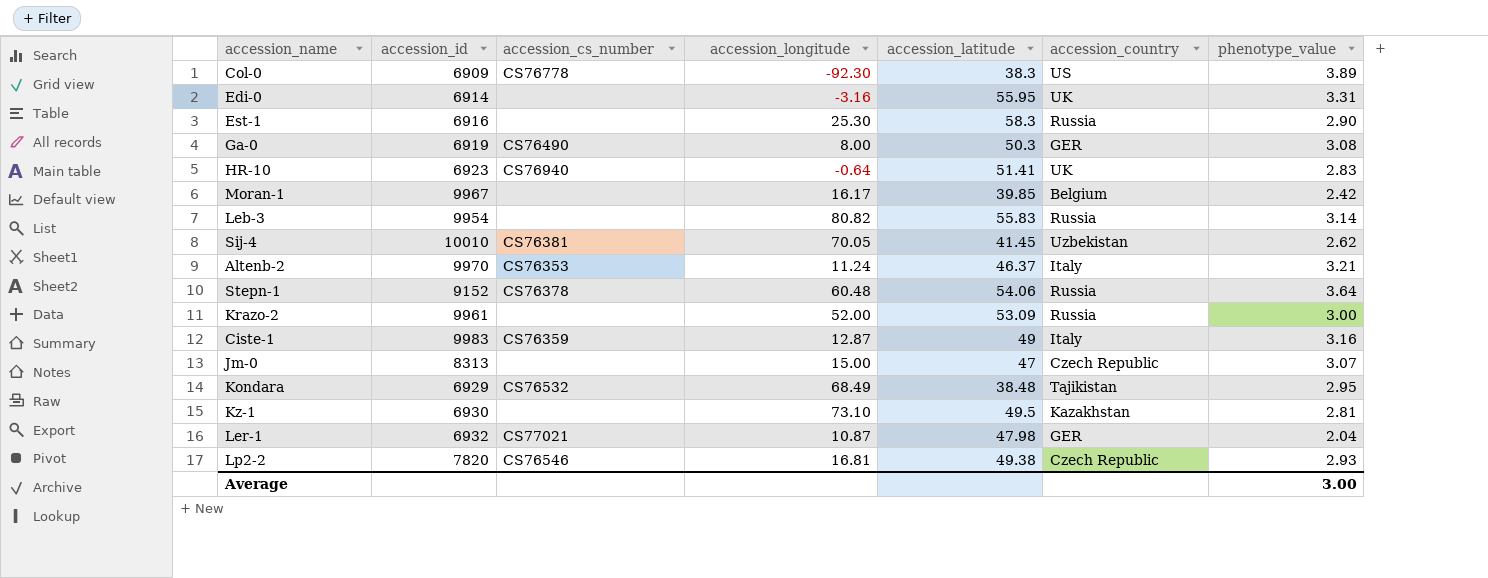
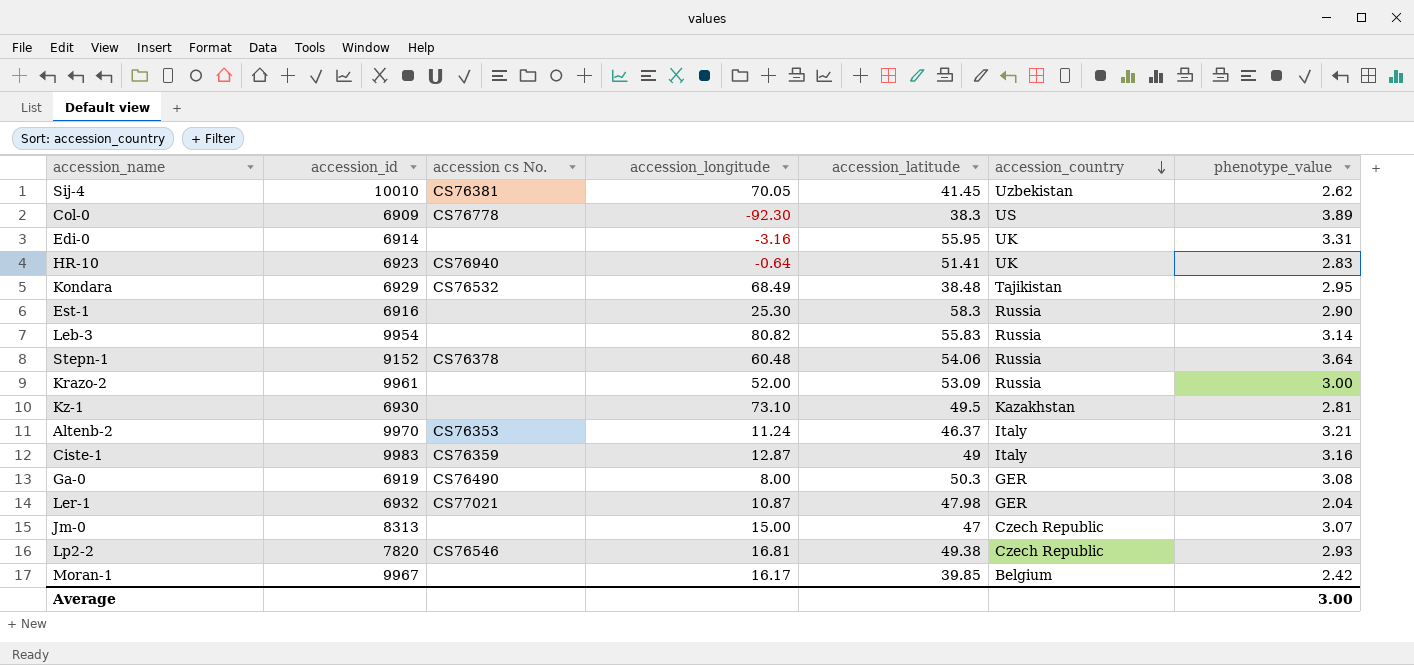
row order: none -> accession_country descending
column name: accession_cs_number -> accession cs No.

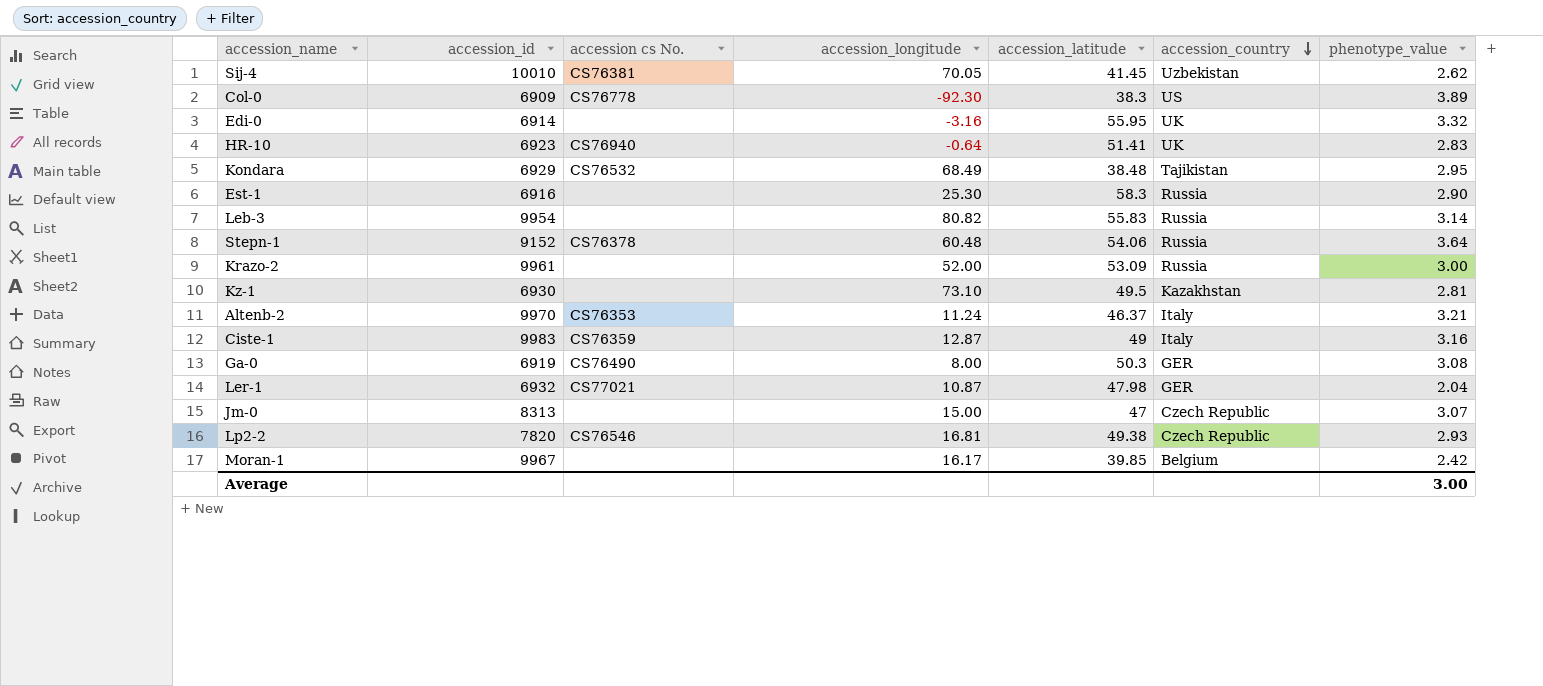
Edi-0 | phenotype_value: 3.31 -> 3.32

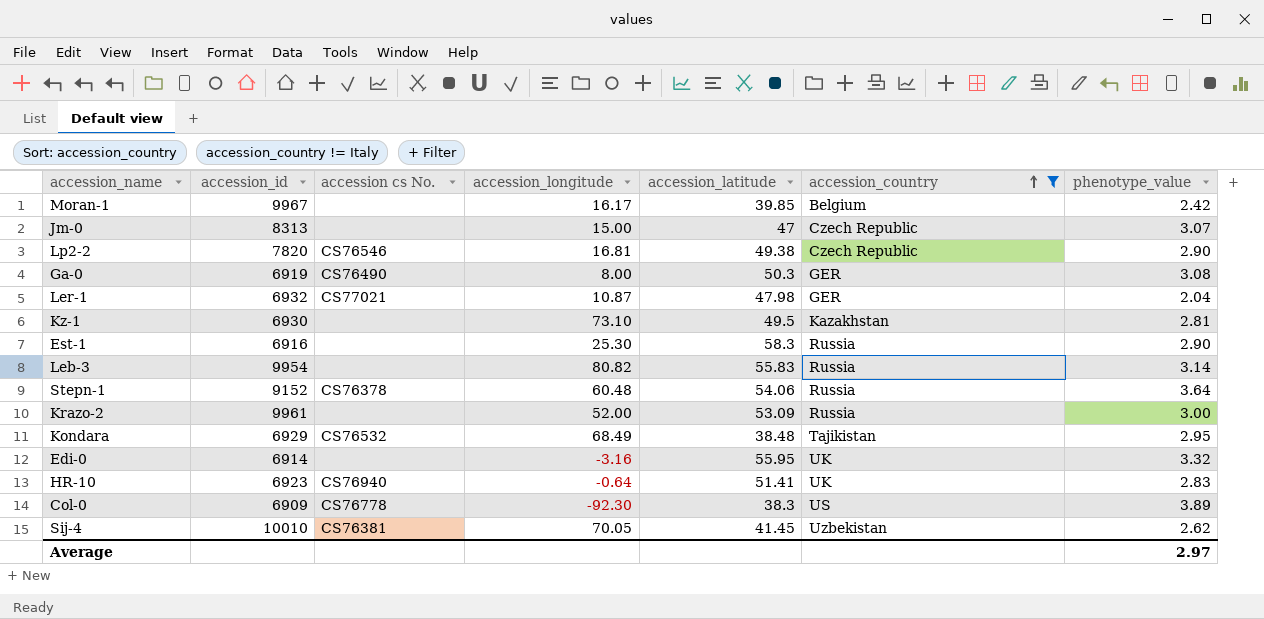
filter: none -> accession_country != Italy
row order: accession_country descending -> accession_country ascending
Lp2-2 | phenotype_value: 2.93 -> 2.90
Average | phenotype_value: 3.00 -> 2.97

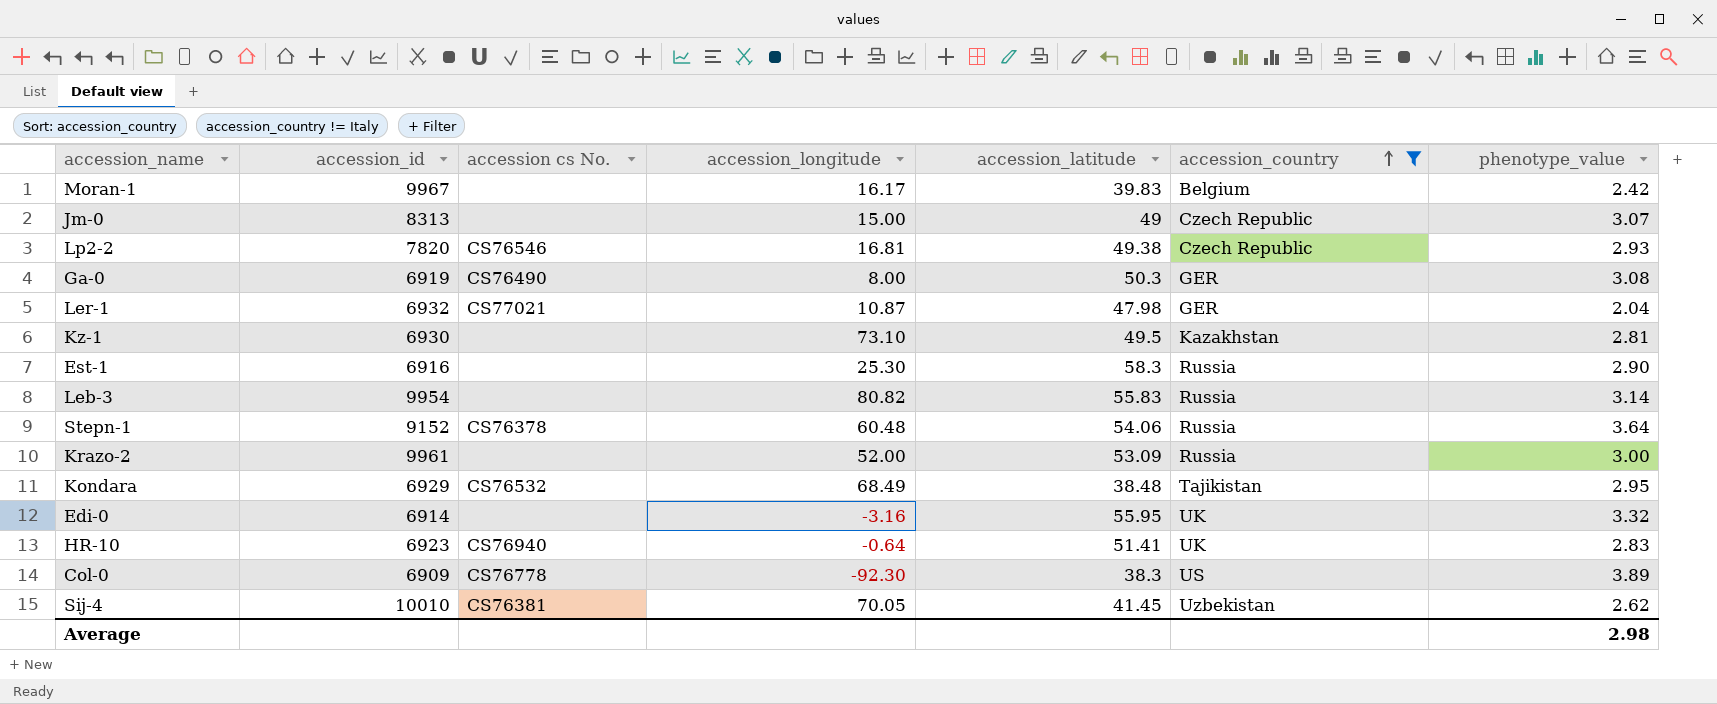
Moran-1 | accession_latitude: 39.85 -> 39.83
Jm-0 | accession_latitude: 47 -> 49
Lp2-2 | phenotype_value: 2.90 -> 2.93
Average | phenotype_value: 2.97 -> 2.98

